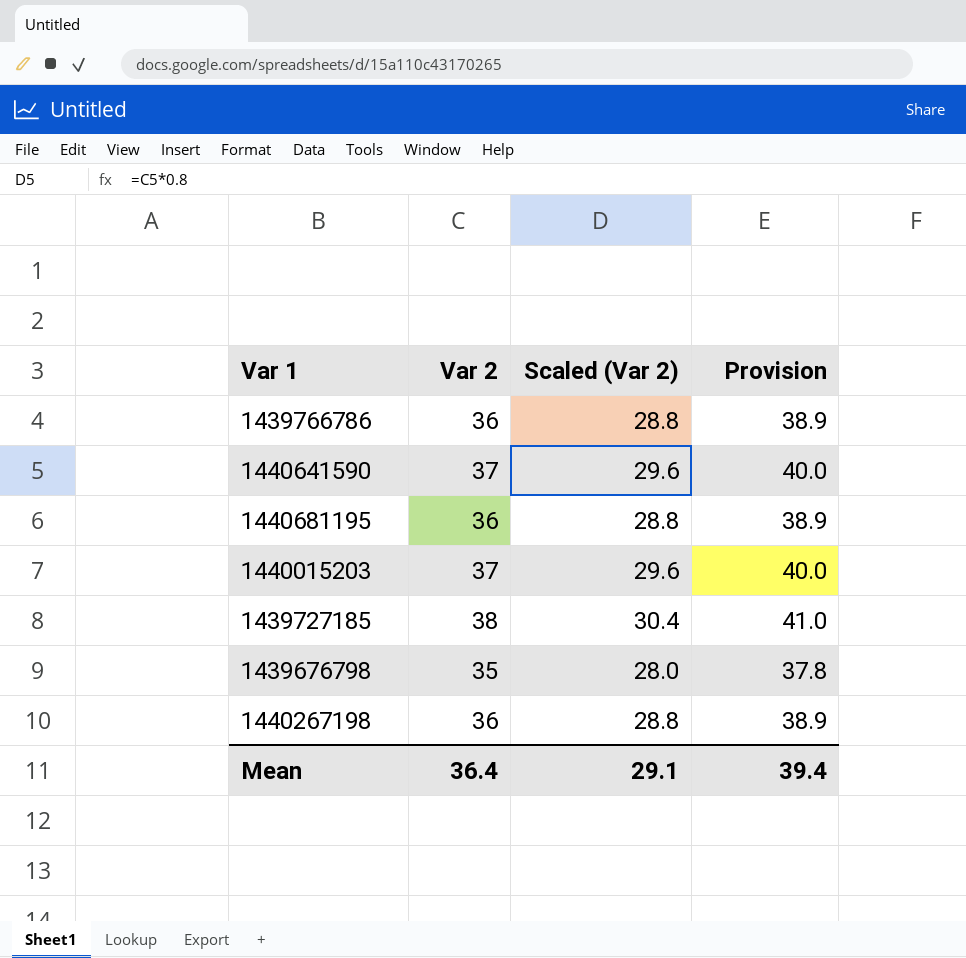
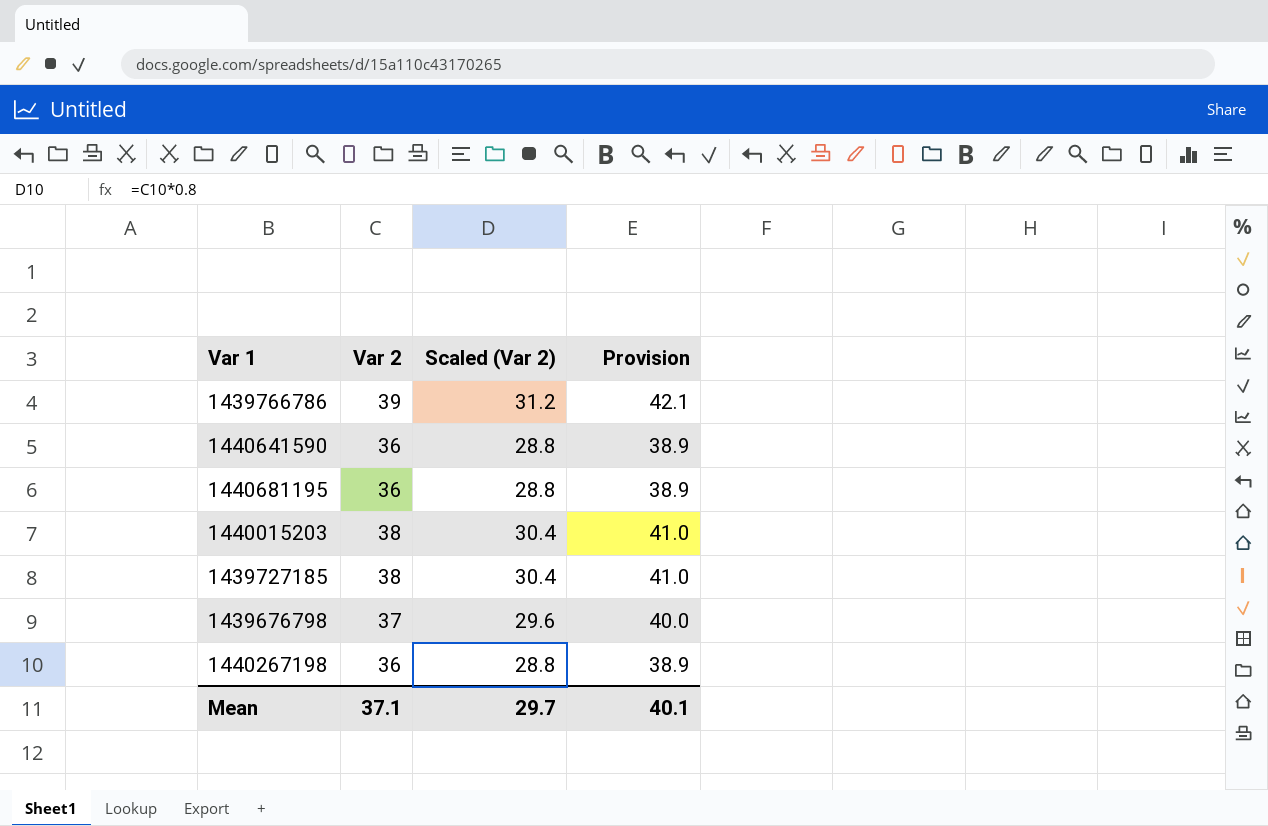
1439766786 | Var 2: 36 -> 39
1439766786 | Scaled (Var 2): 28.8 -> 31.2
1439766786 | Provision: 38.9 -> 42.1
1440641590 | Var 2: 37 -> 36
1440641590 | Scaled (Var 2): 29.6 -> 28.8
1440641590 | Provision: 40.0 -> 38.9
1440015203 | Var 2: 37 -> 38
1440015203 | Scaled (Var 2): 29.6 -> 30.4
1440015203 | Provision: 40.0 -> 41.0
1439676798 | Var 2: 35 -> 37
1439676798 | Scaled (Var 2): 28.0 -> 29.6
1439676798 | Provision: 37.8 -> 40.0
Mean | Var 2: 36.4 -> 37.1
Mean | Scaled (Var 2): 29.1 -> 29.7
Mean | Provision: 39.4 -> 40.1

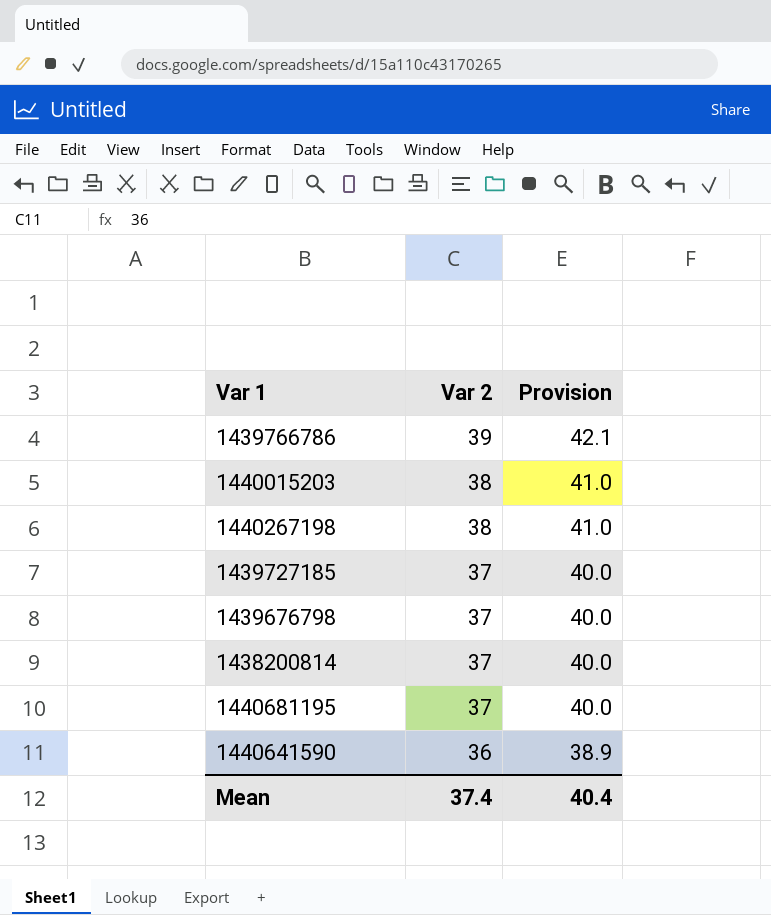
row order: none -> Var 2 descending
column Scaled (Var 2) | formula: [Var 2] * 0.8 -> none
1440267198 | Var 2: 36 -> 38
1440267198 | Provision: 38.9 -> 41.0
1439727185 | Var 2: 38 -> 37
1439727185 | Provision: 41.0 -> 40.0
row 1438200814: none -> 37 | 40.0
1440681195 | Var 2: 36 -> 37
1440681195 | Provision: 38.9 -> 40.0
Mean | Var 2: 37.1 -> 37.4
Mean | Provision: 40.1 -> 40.4

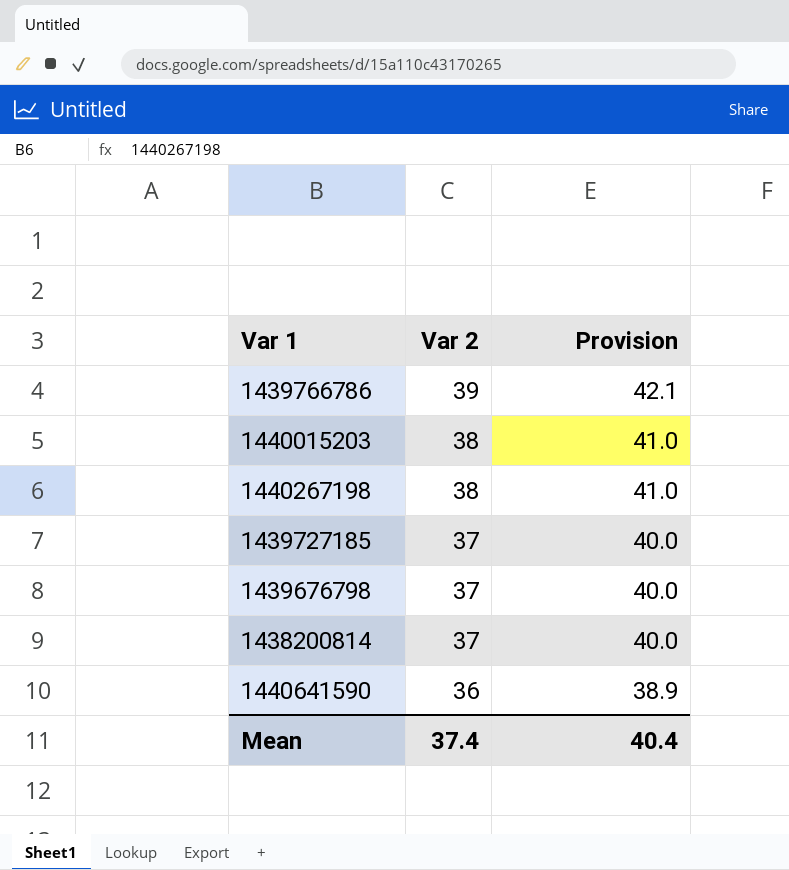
row 1440681195: 37 | 40.0 -> none

